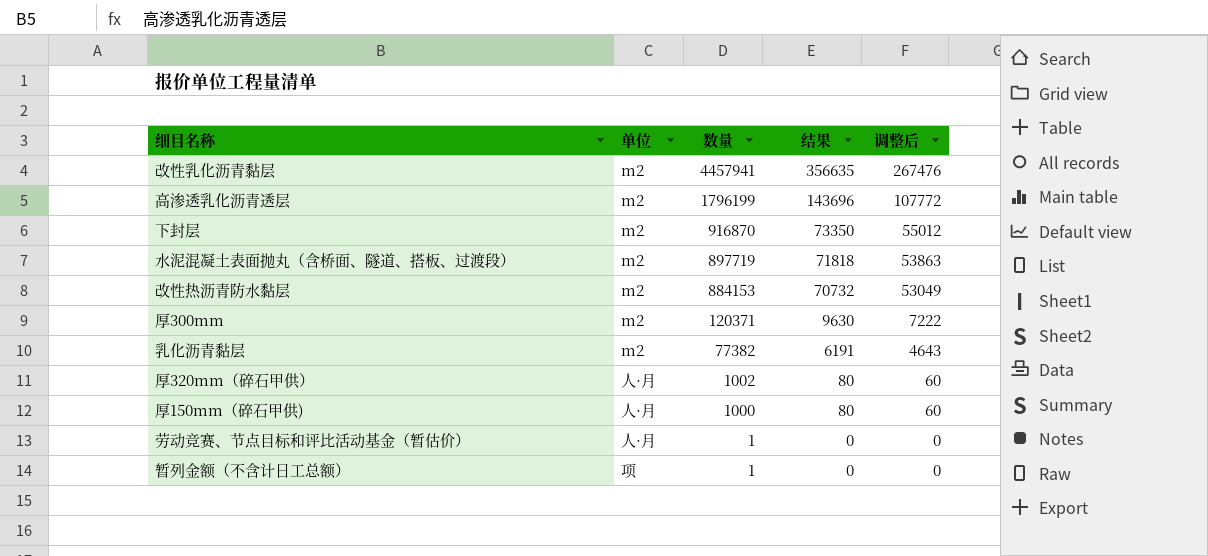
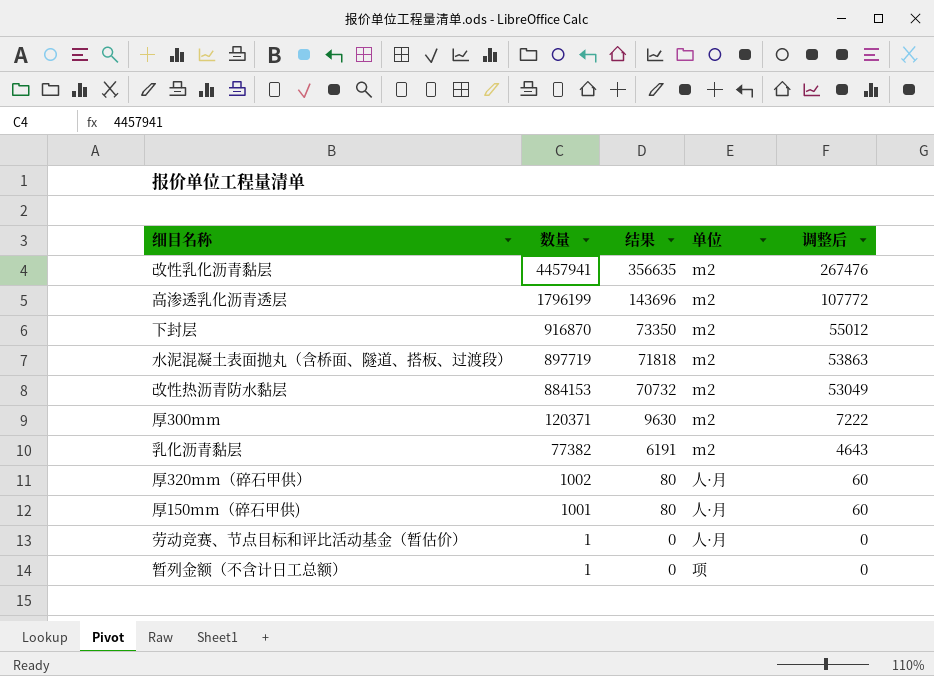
column 单位 | position: 2 -> 4
厚150mm（碎石甲供) | 数量: 1000 -> 1001

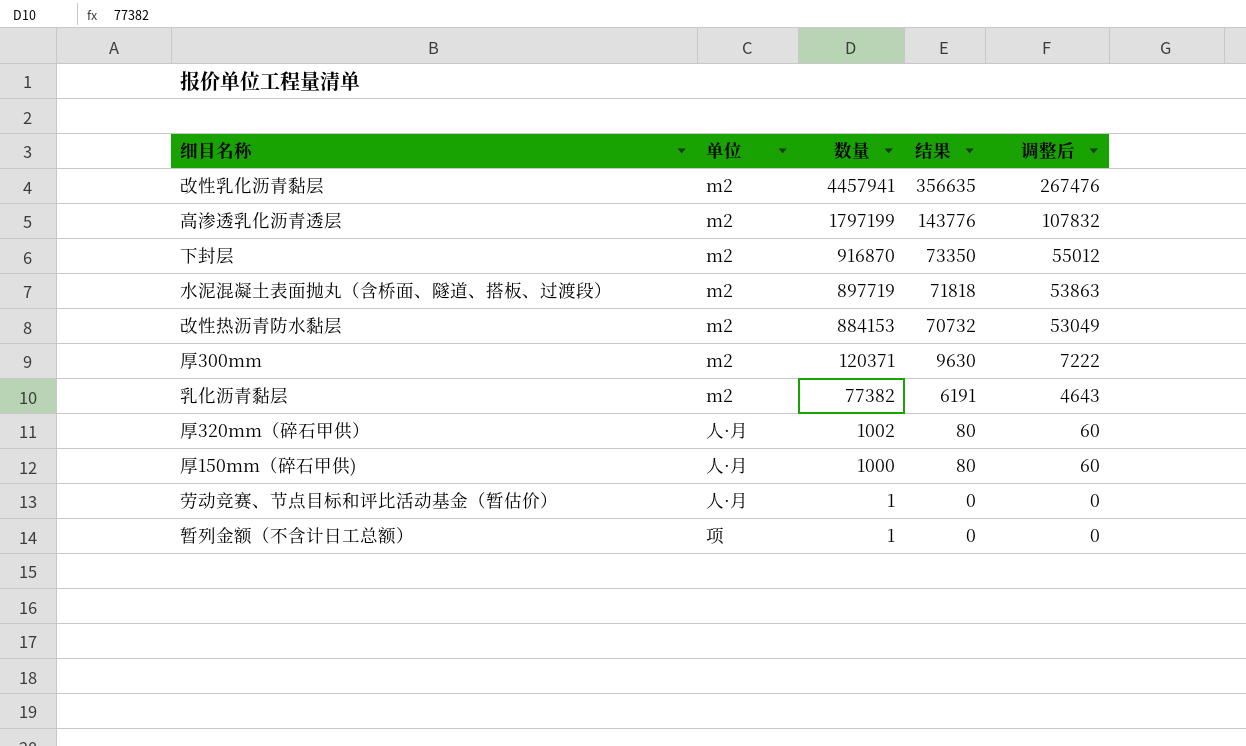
column 单位 | position: 4 -> 2
高渗透乳化沥青透层 | 数量: 1796199 -> 1797199
高渗透乳化沥青透层 | 结果: 143696 -> 143776
高渗透乳化沥青透层 | 调整后: 107772 -> 107832
厚150mm（碎石甲供) | 数量: 1001 -> 1000

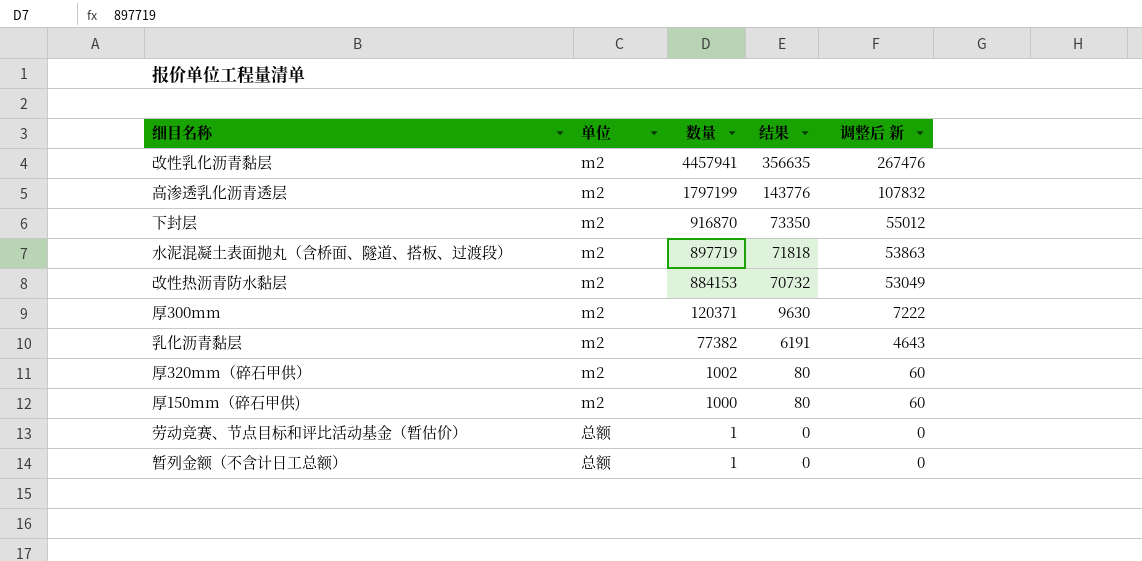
column name: 调整后 -> 调整后 新
厚320mm（碎石甲供） | 单位: 人·月 -> m2
厚150mm（碎石甲供) | 单位: 人·月 -> m2
劳动竞赛、节点目标和评比活动基金（暂估价） | 单位: 人·月 -> 总额
暂列金额（不含计日工总额） | 单位: 项 -> 总额

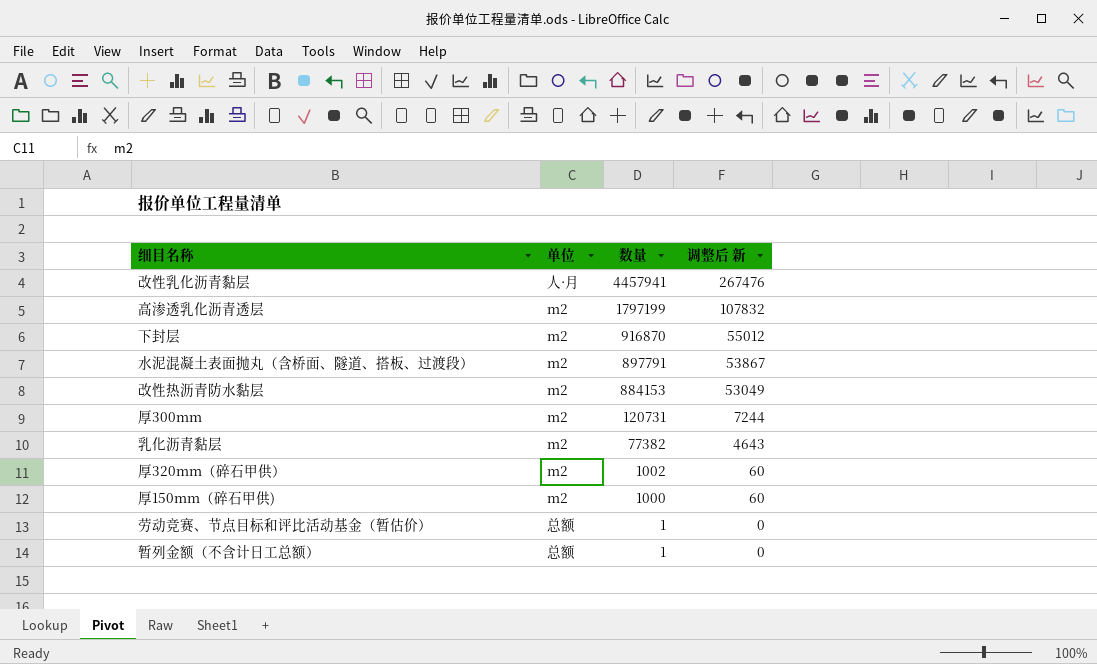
column 结果 | formula: [数量] * 0.08 -> none
改性乳化沥青黏层 | 单位: m2 -> 人·月
水泥混凝土表面抛丸（含桥面、隧道、搭板、过渡段） | 数量: 897719 -> 897791
水泥混凝土表面抛丸（含桥面、隧道、搭板、过渡段） | 调整后 新: 53863 -> 53867
厚300mm | 数量: 120371 -> 120731
厚300mm | 调整后 新: 7222 -> 7244

